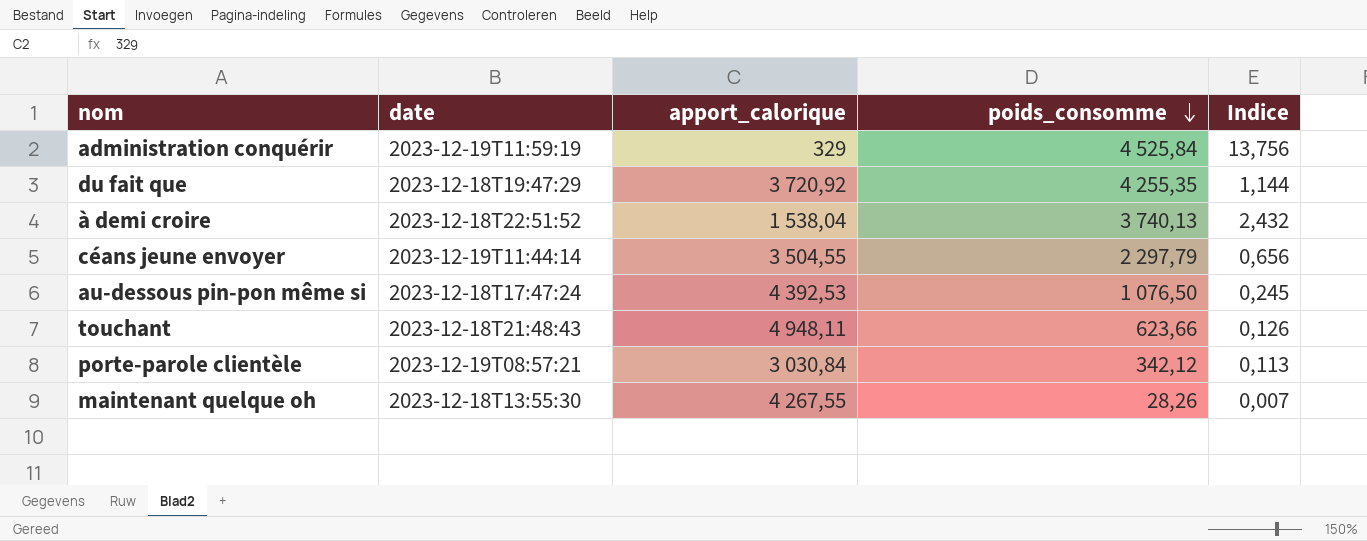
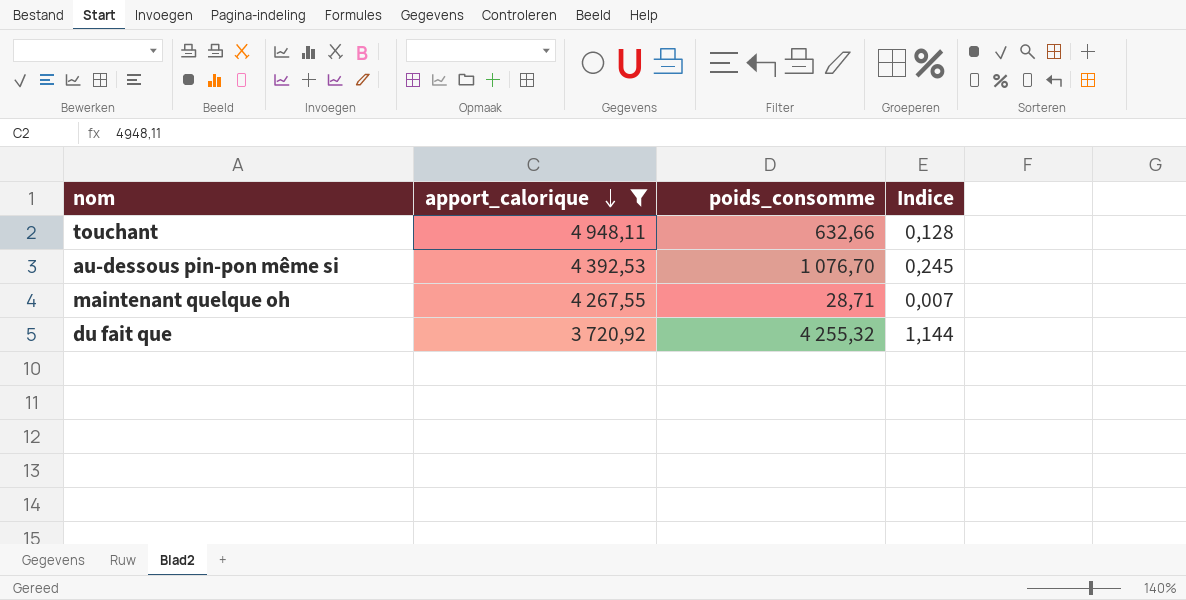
filter: none -> apport_calorique >= 3 720,92
row order: poids_consomme descending -> apport_calorique descending
column date | position: 2 -> none
touchant | poids_consomme: 623,66 -> 632,66
touchant | Indice: 0,126 -> 0,128
au-dessous pin-pon même si | poids_consomme: 1 076,50 -> 1 076,70
maintenant quelque oh | poids_consomme: 28,26 -> 28,71
du fait que | poids_consomme: 4 255,35 -> 4 255,32

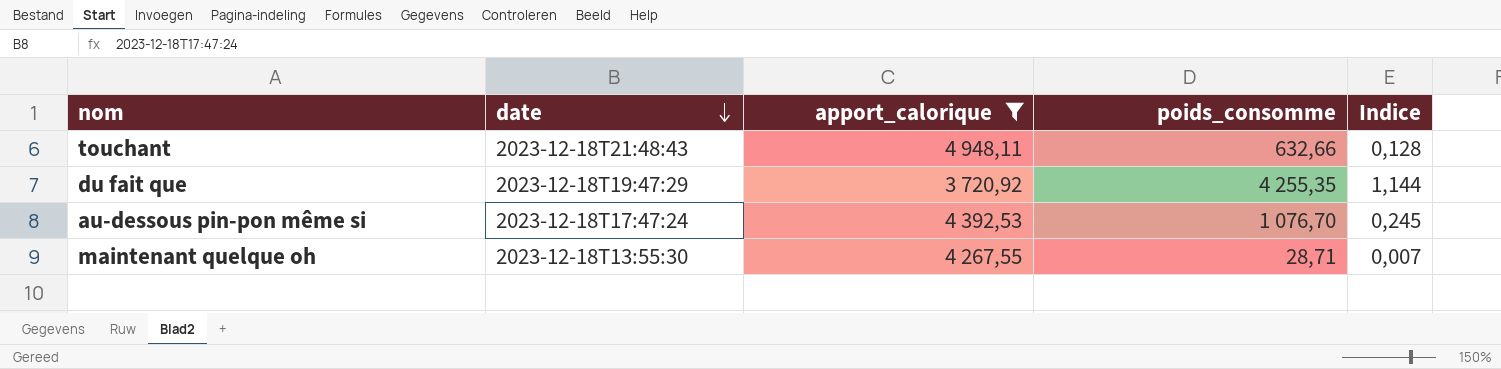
row order: apport_calorique descending -> date descending
column date | position: none -> 2
du fait que | poids_consomme: 4 255,32 -> 4 255,35

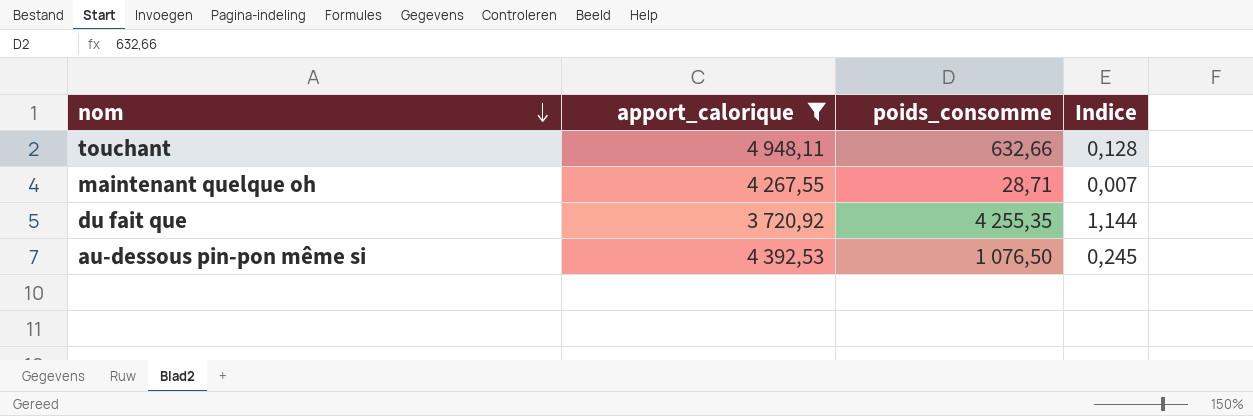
row order: date descending -> nom descending
column date | position: 2 -> none
au-dessous pin-pon même si | poids_consomme: 1 076,70 -> 1 076,50

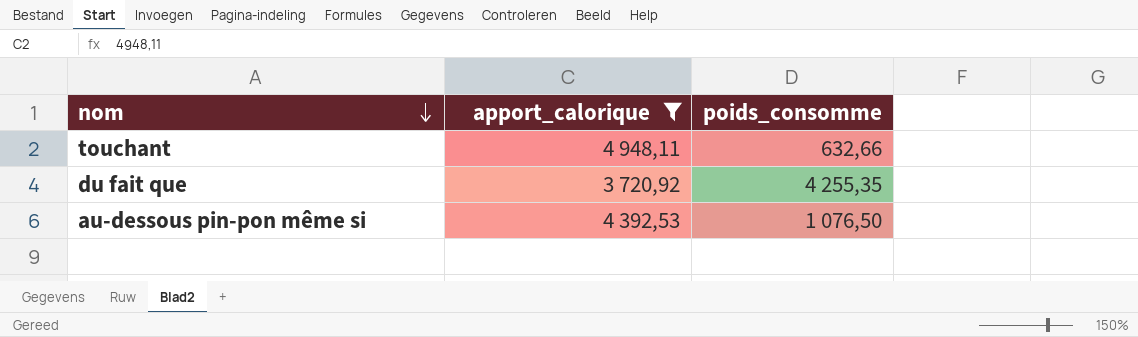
column Indice | formula: [poids_consomme] / [apport_calorique] -> none
row maintenant quelque oh: 4 267,55 | 28,71 | 0,007 -> none

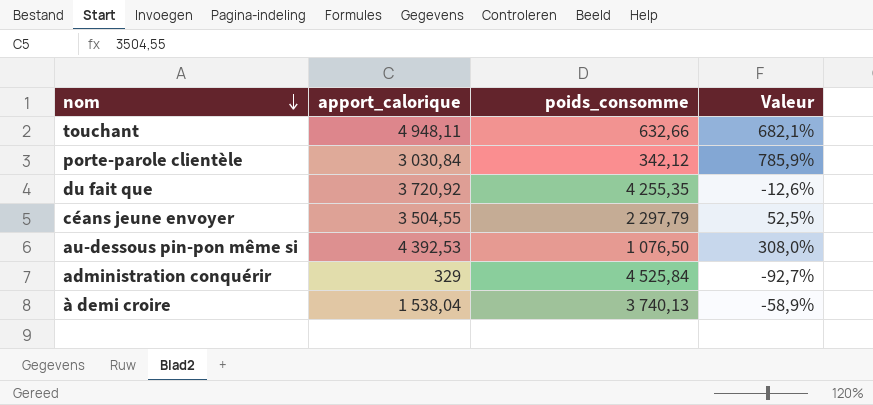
filter: apport_calorique >= 3 720,92 -> none
column Valeur | formula: none -> ([apport_calorique] - [poids_consomme]) / [poids_consomme]

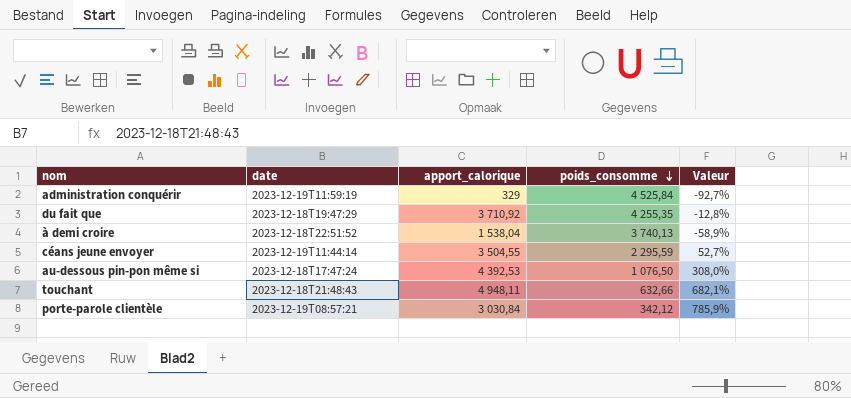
row order: nom descending -> poids_consomme descending
column date | position: none -> 2
du fait que | apport_calorique: 3 720,92 -> 3 710,92
du fait que | Valeur: -12,6% -> -12,8%
céans jeune envoyer | poids_consomme: 2 297,79 -> 2 295,59
céans jeune envoyer | Valeur: 52,5% -> 52,7%

